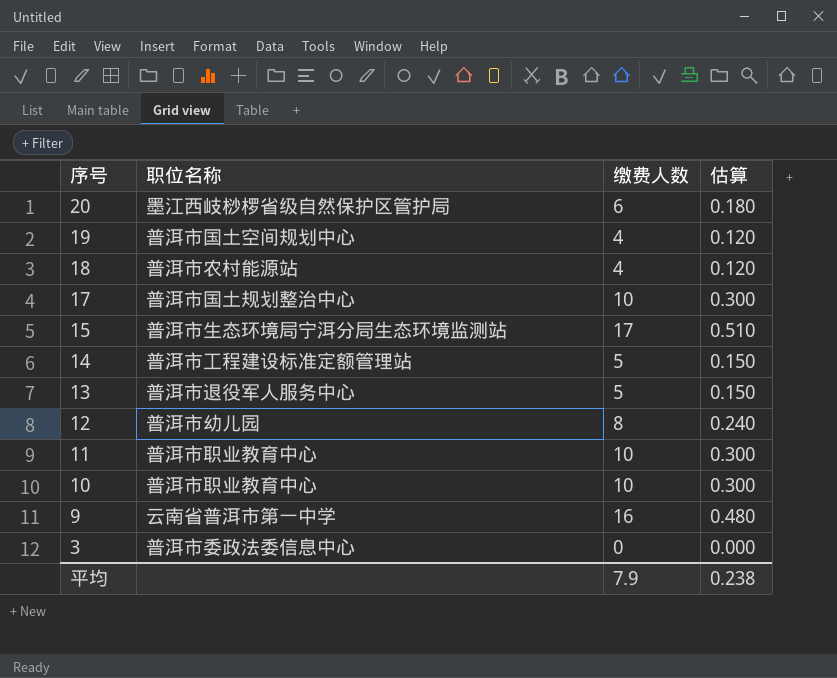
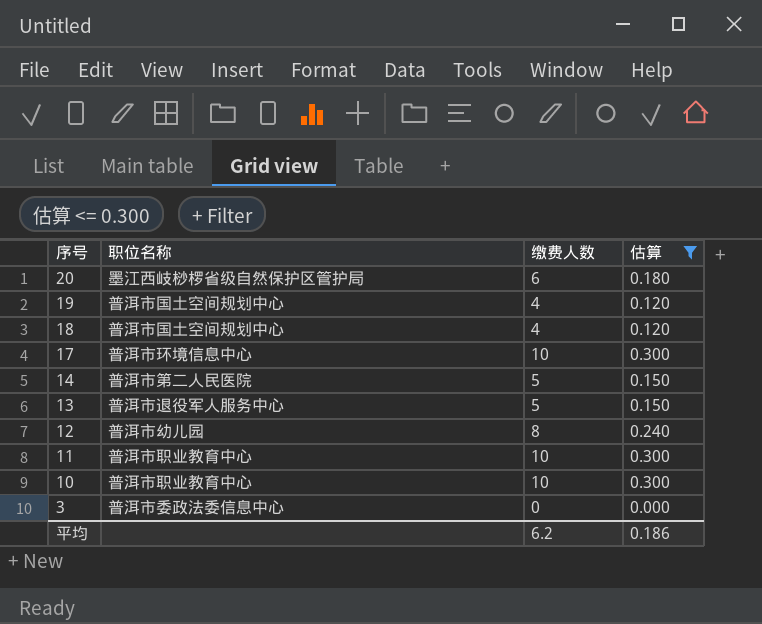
filter: none -> 估算 <= 0.300
18 | 职位名称: 普洱市农村能源站 -> 普洱市国土空间规划中心
17 | 职位名称: 普洱市国土规划整治中心 -> 普洱市环境信息中心
14 | 职位名称: 普洱市工程建设标准定额管理站 -> 普洱市第二人民医院
平均 | 缴费人数: 7.9 -> 6.2
平均 | 估算: 0.238 -> 0.186

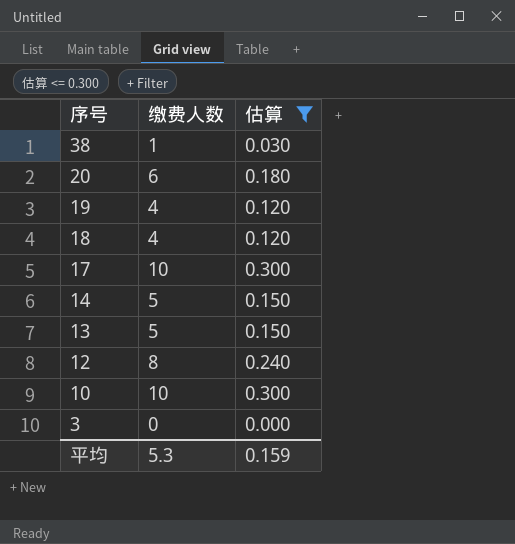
column 职位名称 | position: 2 -> none
row 11: 普洱市职业教育中心 | 10 | 0.300 -> none
row 38: none -> 1 | 0.030
平均 | 缴费人数: 6.2 -> 5.3
平均 | 估算: 0.186 -> 0.159

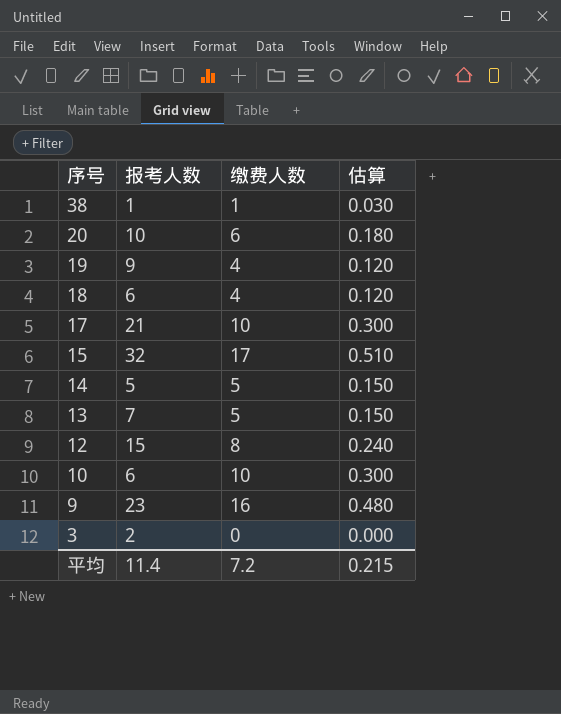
filter: 估算 <= 0.300 -> none
column 报考人数 | position: none -> 2
平均 | 缴费人数: 5.3 -> 7.2
平均 | 估算: 0.159 -> 0.215

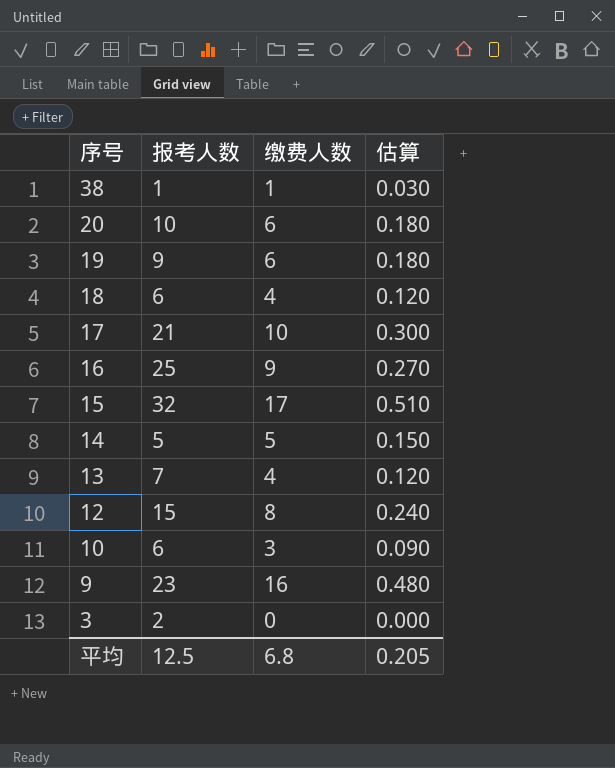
19 | 缴费人数: 4 -> 6
19 | 估算: 0.120 -> 0.180
row 16: none -> 25 | 9 | 0.270
13 | 缴费人数: 5 -> 4
13 | 估算: 0.150 -> 0.120
10 | 缴费人数: 10 -> 3
10 | 估算: 0.300 -> 0.090
平均 | 报考人数: 11.4 -> 12.5
平均 | 缴费人数: 7.2 -> 6.8
平均 | 估算: 0.215 -> 0.205

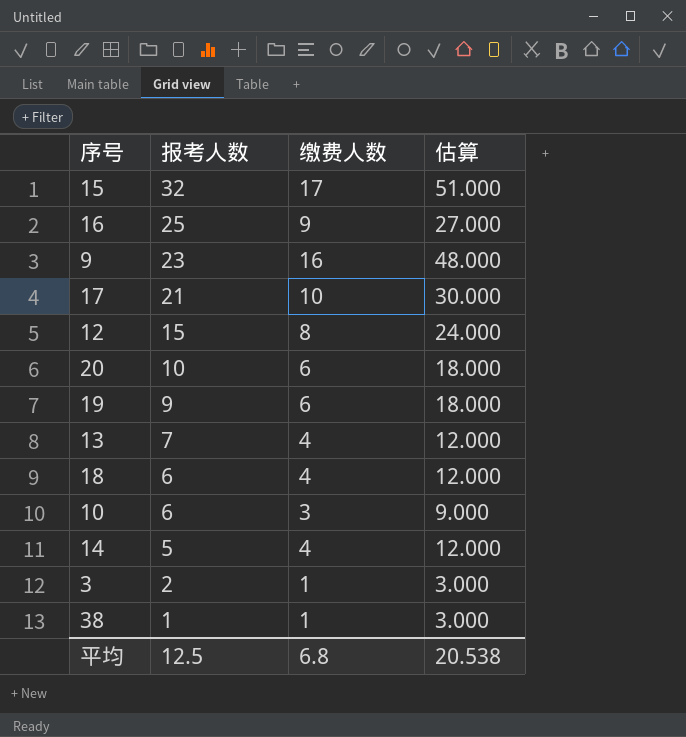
row order: 序号 descending -> 报考人数 descending
column 估算 | formula: [缴费人数] * 0.03 -> [缴费人数] * 3
14 | 缴费人数: 5 -> 4
3 | 缴费人数: 0 -> 1
平均 | 估算: 0.205 -> 20.538

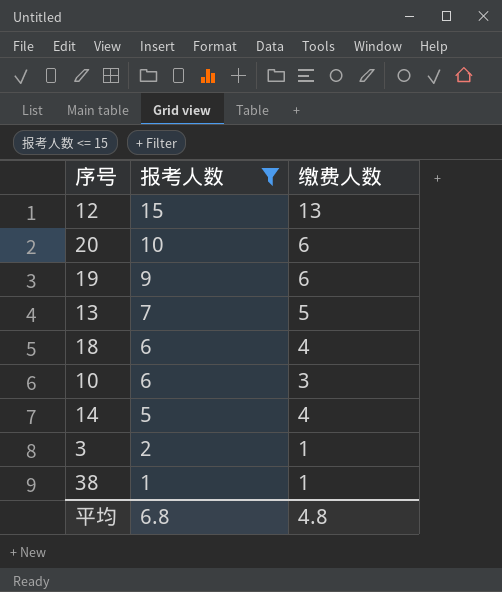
filter: none -> 报考人数 <= 15
column 估算 | formula: [缴费人数] * 3 -> none
12 | 缴费人数: 8 -> 13
13 | 缴费人数: 4 -> 5
平均 | 报考人数: 12.5 -> 6.8
平均 | 缴费人数: 6.8 -> 4.8

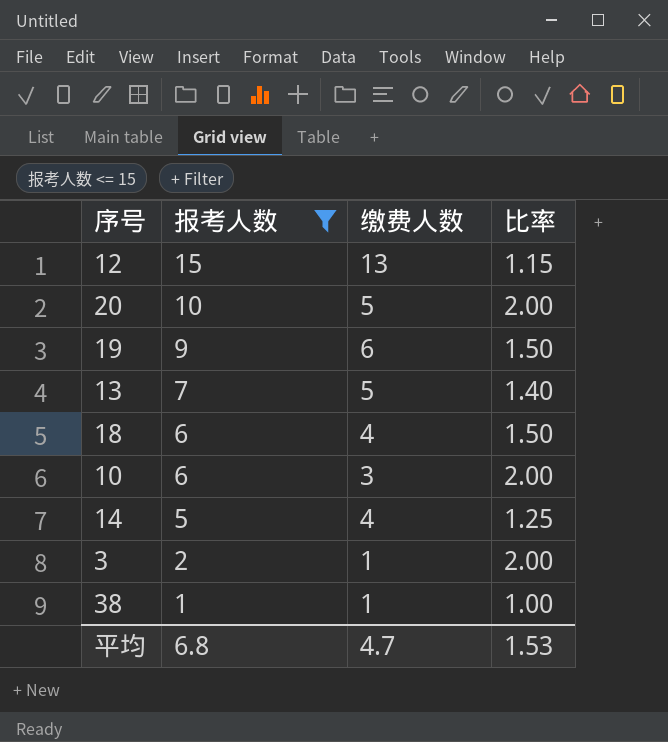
column 比率 | formula: none -> [报考人数] / [缴费人数]
20 | 缴费人数: 6 -> 5
平均 | 缴费人数: 4.8 -> 4.7

